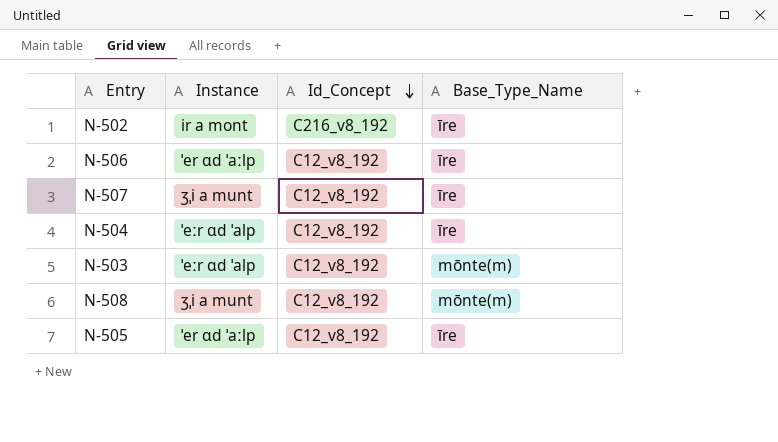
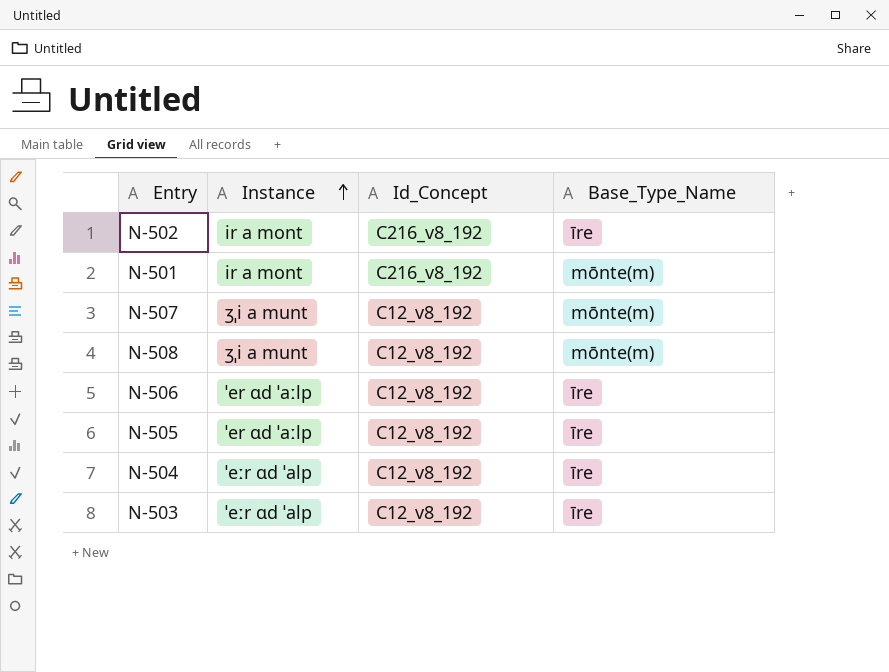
row order: Id_Concept descending -> Instance ascending
row N-501: none -> ir a mont | C216_v8_192 | mōnte(m)
N-507 | Base_Type_Name: īre -> mōnte(m)
N-503 | Base_Type_Name: mōnte(m) -> īre

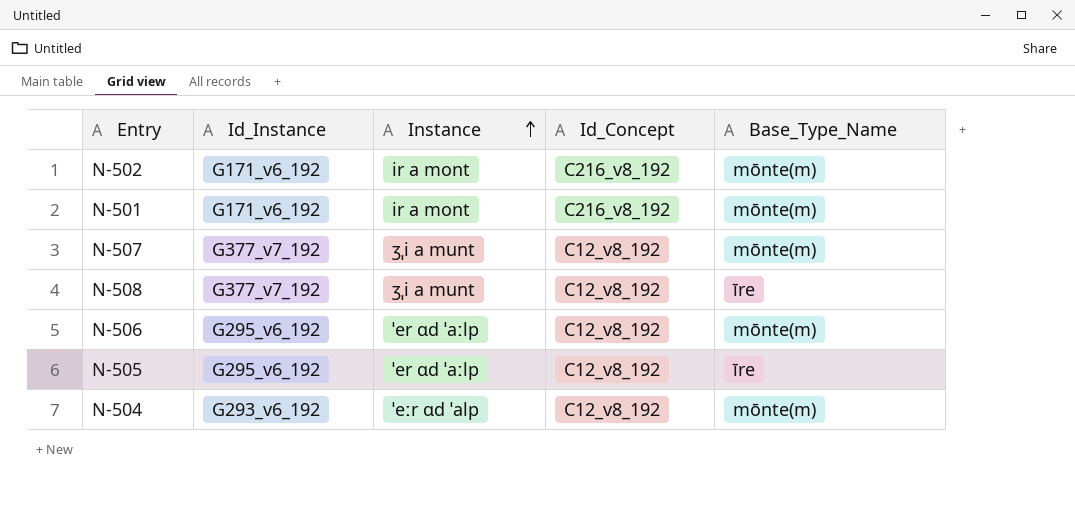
column Id_Instance | position: none -> 2
row N-503: ˈeːr ɑd ˈalp | C12_v8_192 | īre -> none
N-502 | Base_Type_Name: īre -> mōnte(m)
N-508 | Base_Type_Name: mōnte(m) -> īre
N-506 | Base_Type_Name: īre -> mōnte(m)
N-504 | Base_Type_Name: īre -> mōnte(m)

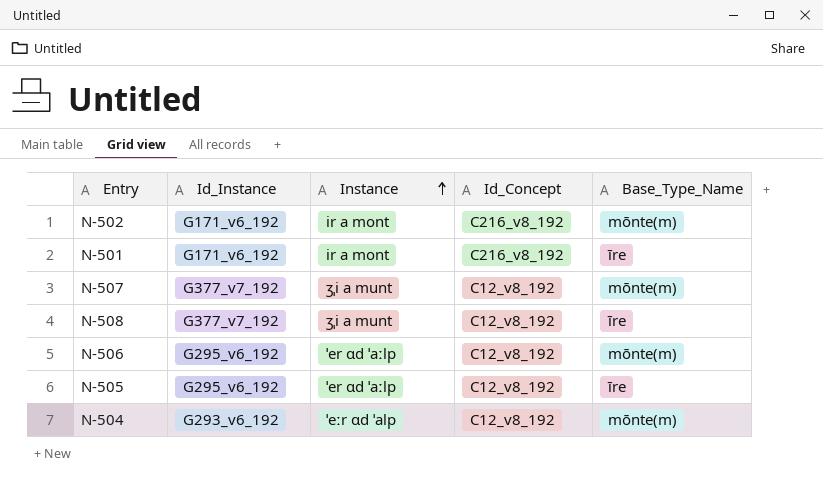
N-501 | Base_Type_Name: mōnte(m) -> īre

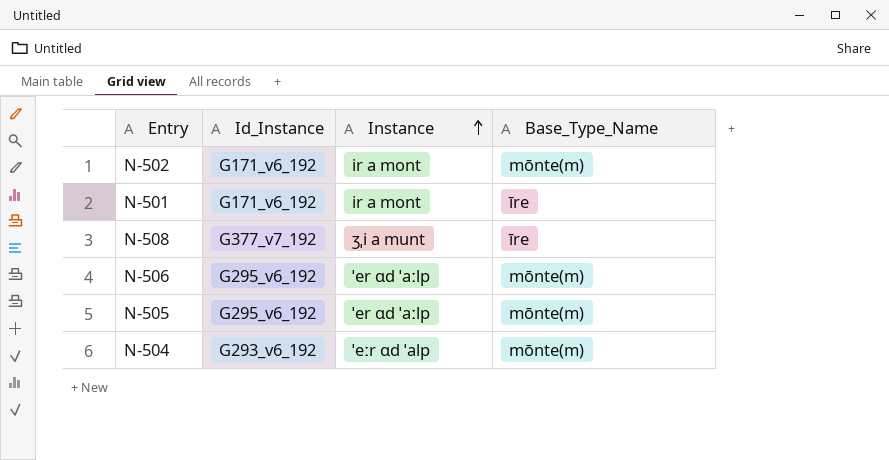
column Id_Concept | position: 4 -> none
row N-507: G377_v7_192 | ʒˌi a munt | C12_v8_192 | mōnte(m) -> none
N-505 | Base_Type_Name: īre -> mōnte(m)

